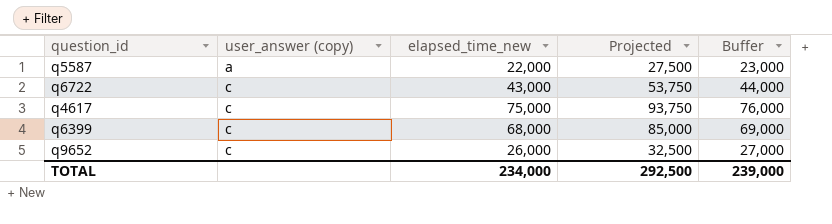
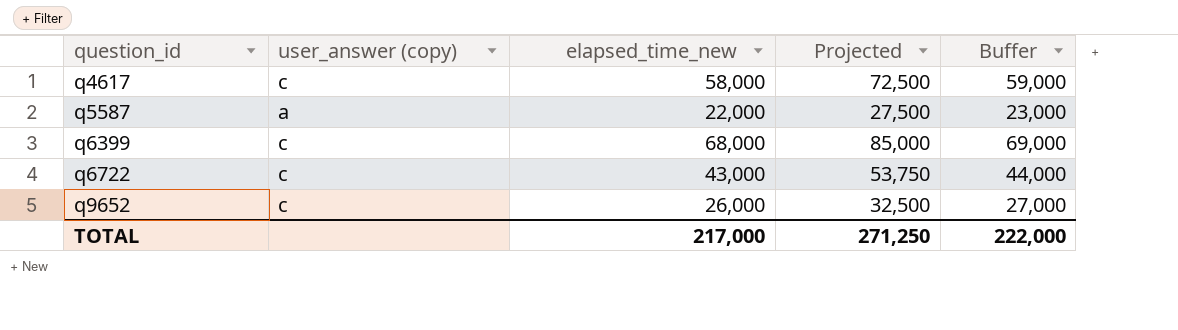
row order: user_answer (copy) ascending -> question_id ascending
q4617 | elapsed_time_new: 75,000 -> 58,000
q4617 | Projected: 93,750 -> 72,500
q4617 | Buffer: 76,000 -> 59,000
TOTAL | elapsed_time_new: 234,000 -> 217,000
TOTAL | Projected: 292,500 -> 271,250
TOTAL | Buffer: 239,000 -> 222,000

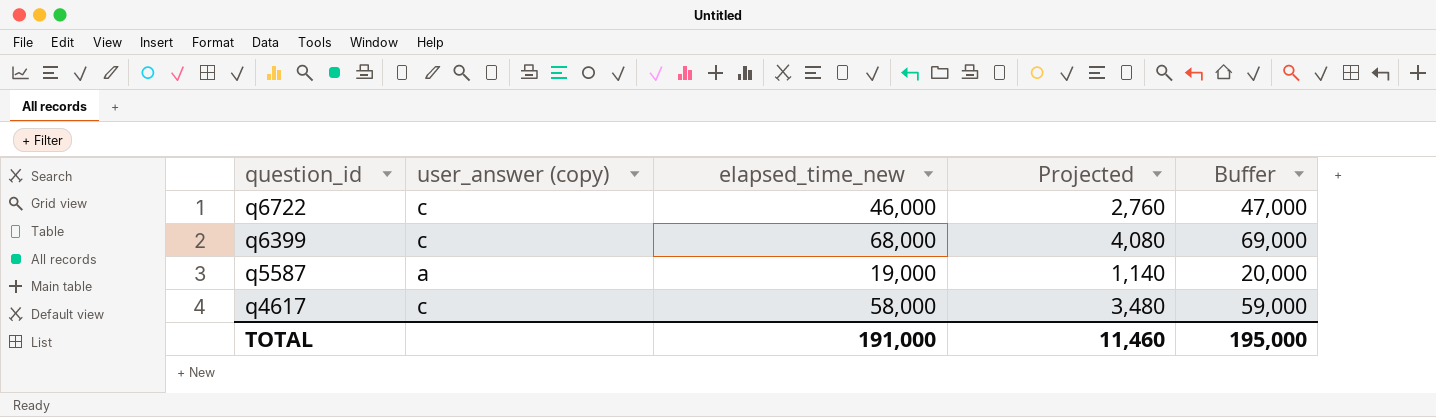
row order: question_id ascending -> question_id descending
column Projected | formula: [elapsed_time_new] * 1.25 -> [elapsed_time_new] * 0.06
row q9652: c | 26,000 | 32,500 | 27,000 -> none
q6722 | elapsed_time_new: 43,000 -> 46,000
q6722 | Buffer: 44,000 -> 47,000
q5587 | elapsed_time_new: 22,000 -> 19,000
q5587 | Buffer: 23,000 -> 20,000
TOTAL | elapsed_time_new: 217,000 -> 191,000
TOTAL | Projected: 271,250 -> 11,460
TOTAL | Buffer: 222,000 -> 195,000

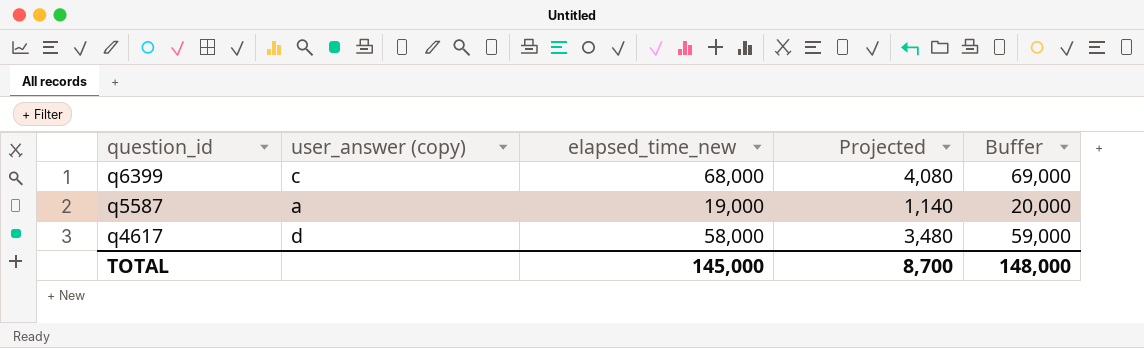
row q6722: c | 46,000 | 2,760 | 47,000 -> none
q4617 | user_answer (copy): c -> d
TOTAL | elapsed_time_new: 191,000 -> 145,000
TOTAL | Projected: 11,460 -> 8,700
TOTAL | Buffer: 195,000 -> 148,000

